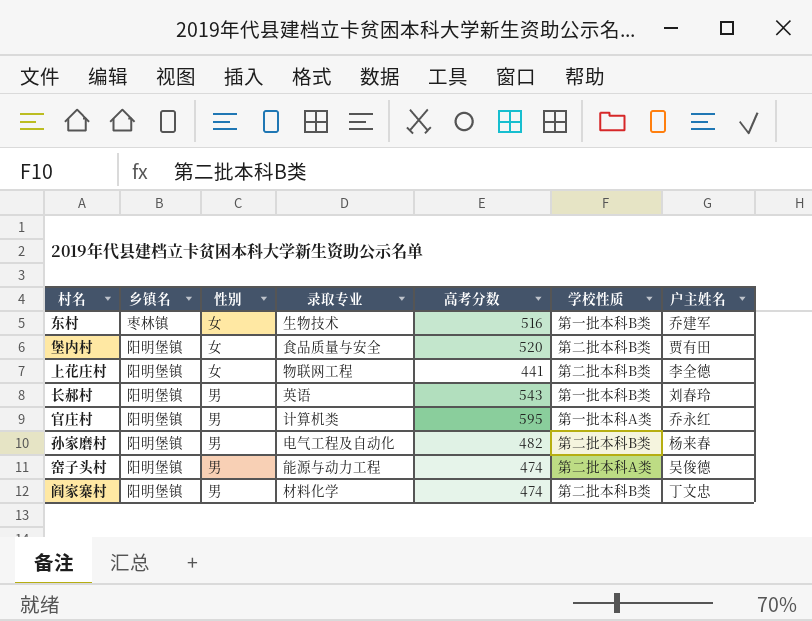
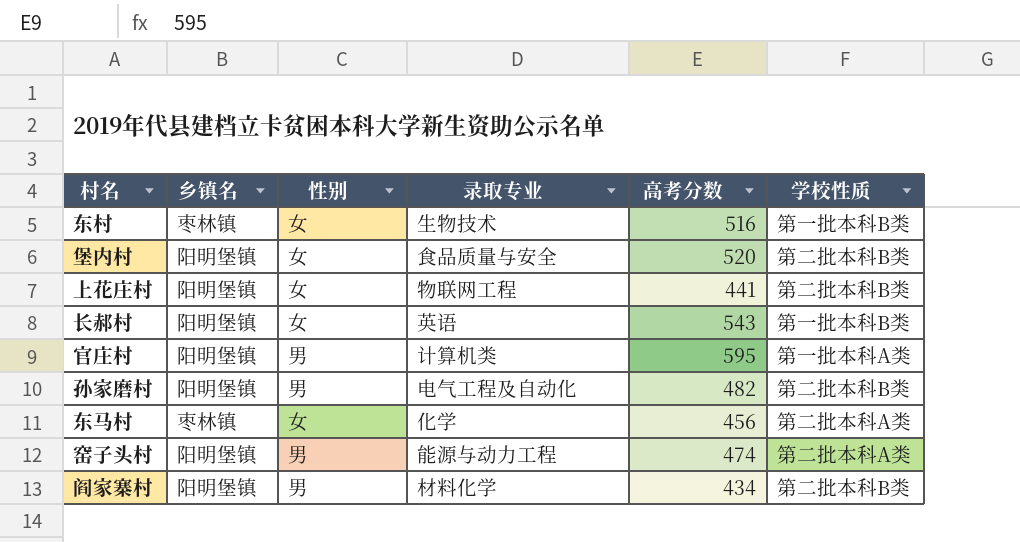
column 户主姓名 | position: 7 -> none
长郝村 | 性别: 男 -> 女
row 东马村: none -> 枣林镇 | 女 | 化学 | 456 | 第二批本科A类
阎家寨村 | 高考分数: 474 -> 434

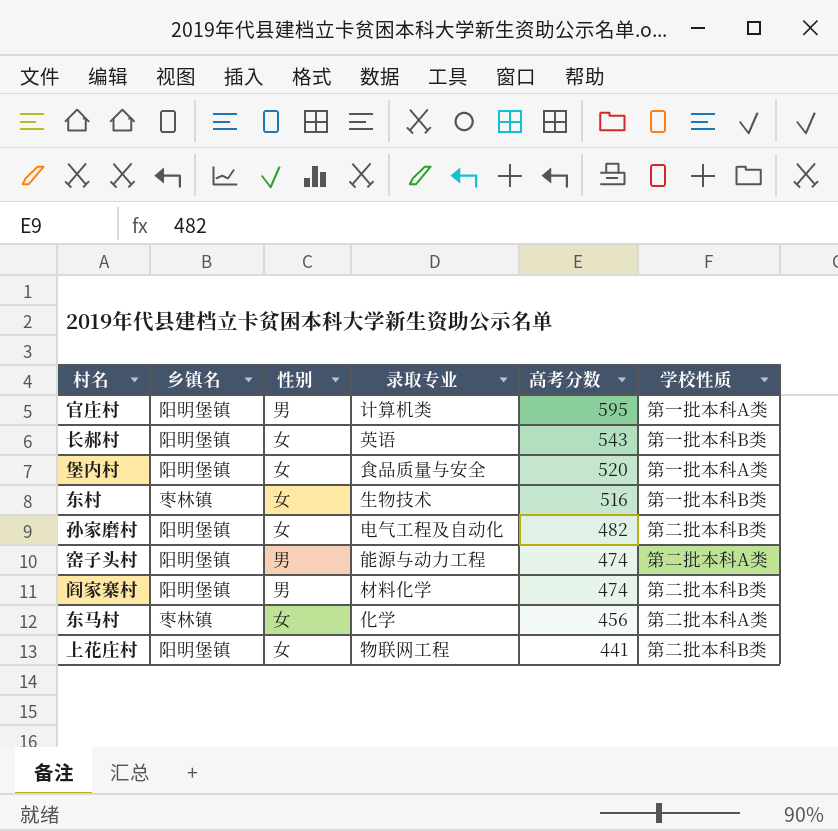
row order: none -> 高考分数 descending
堡内村 | 学校性质: 第二批本科B类 -> 第一批本科A类
孙家磨村 | 性别: 男 -> 女
阎家寨村 | 高考分数: 434 -> 474

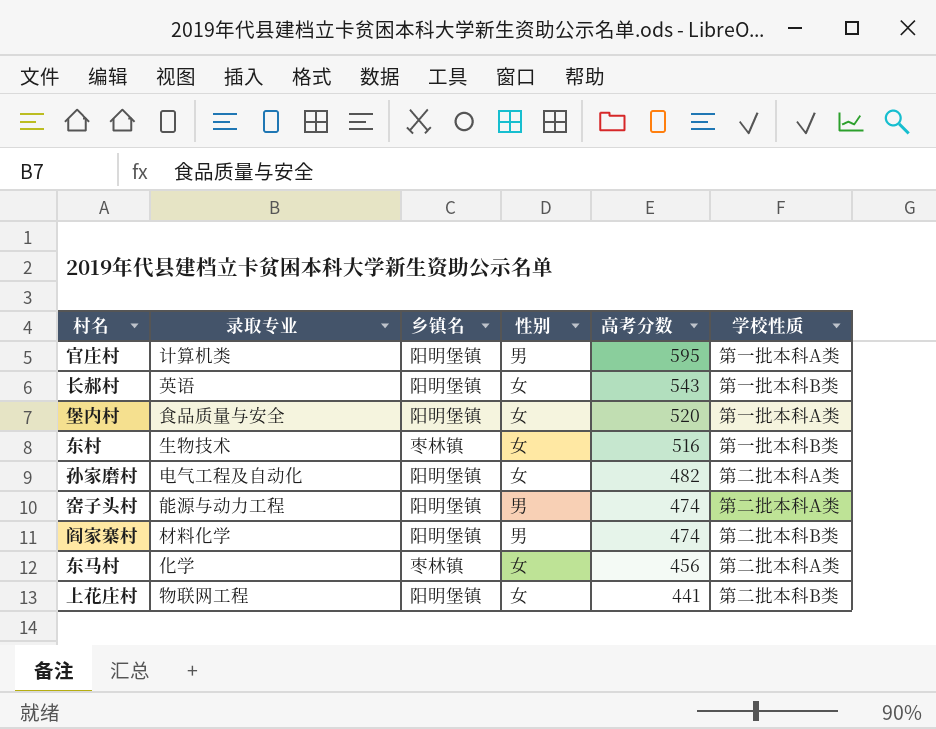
column 录取专业 | position: 4 -> 2
孙家磨村 | 学校性质: 第二批本科B类 -> 第二批本科A类

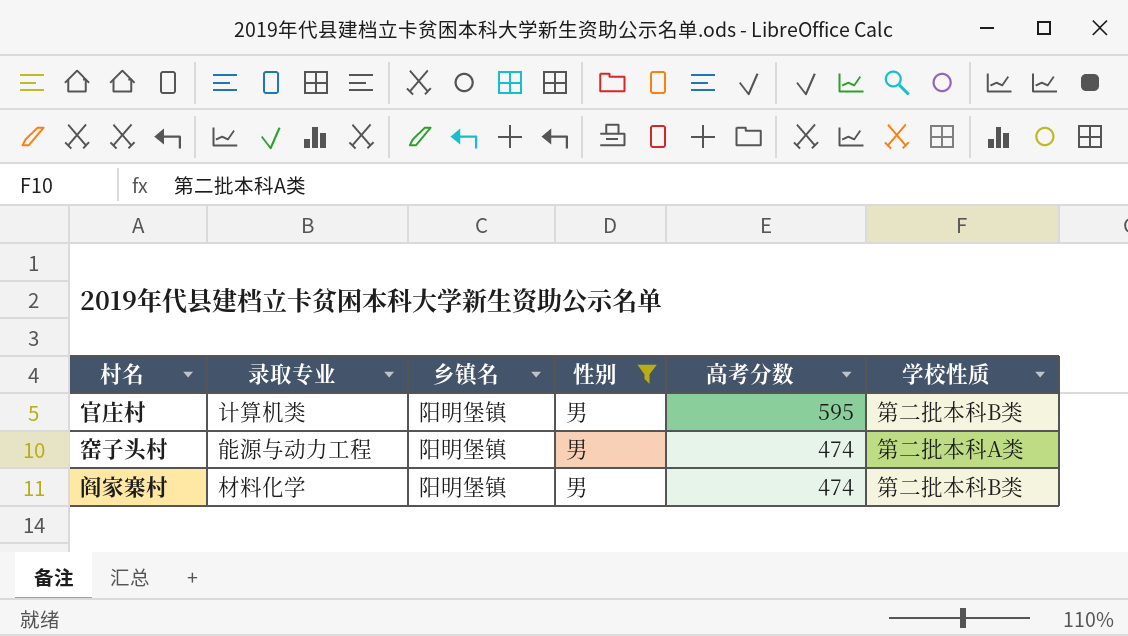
filter: none -> 性别 = 男
官庄村 | 学校性质: 第一批本科A类 -> 第二批本科B类

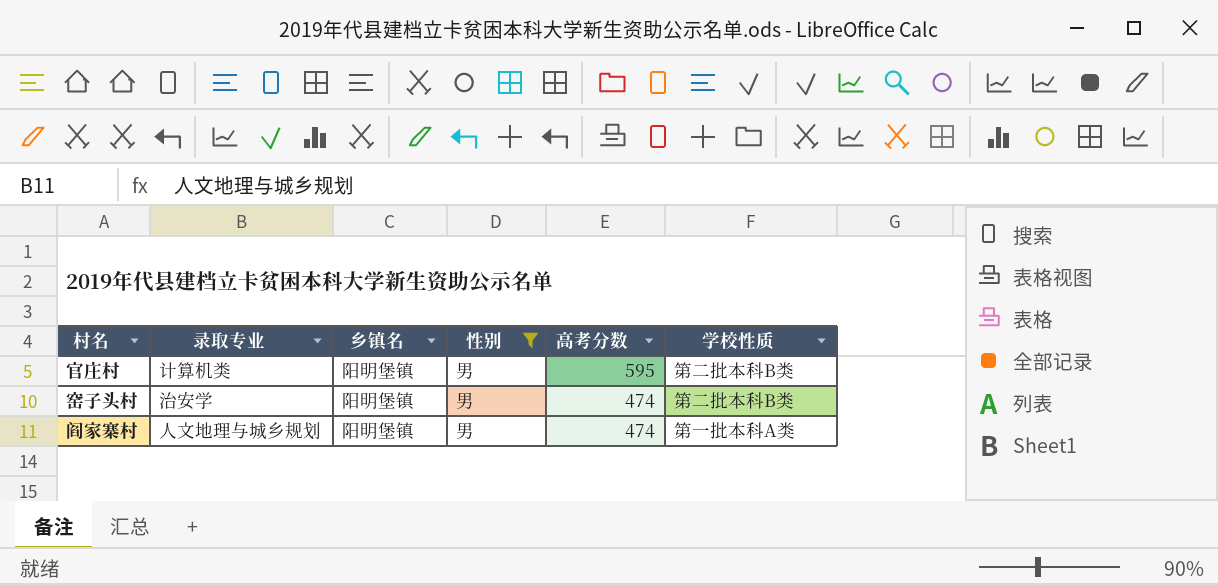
窑子头村 | 录取专业: 能源与动力工程 -> 治安学
窑子头村 | 学校性质: 第二批本科A类 -> 第二批本科B类
阎家寨村 | 录取专业: 材料化学 -> 人文地理与城乡规划
阎家寨村 | 学校性质: 第二批本科B类 -> 第一批本科A类

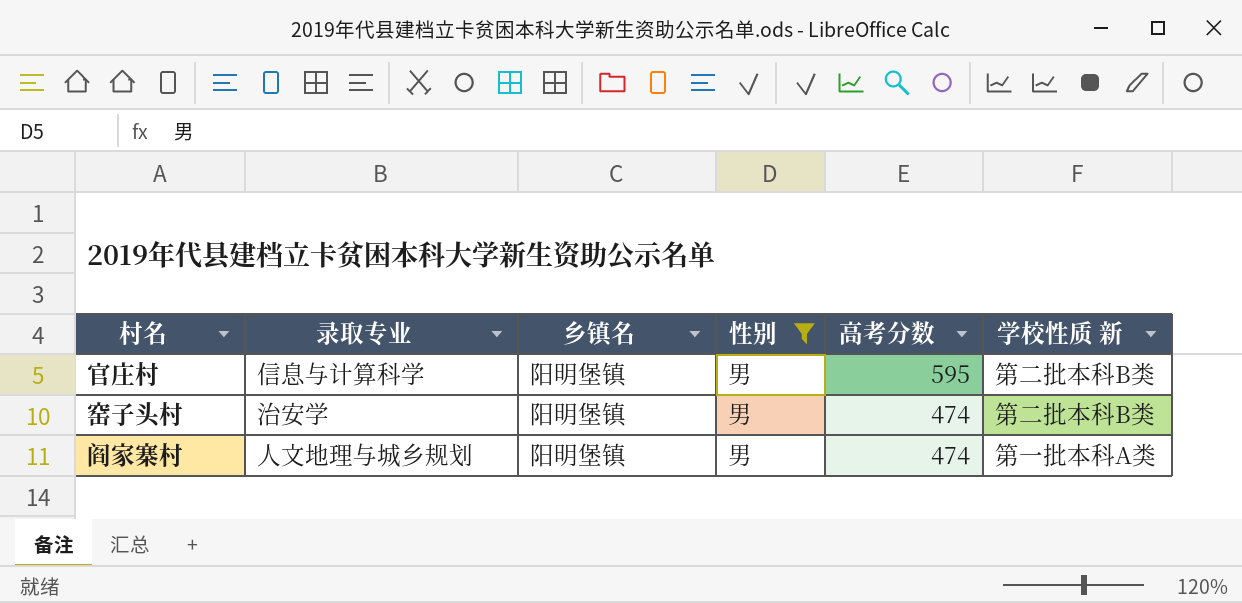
column name: 学校性质 -> 学校性质 新
官庄村 | 录取专业: 计算机类 -> 信息与计算科学

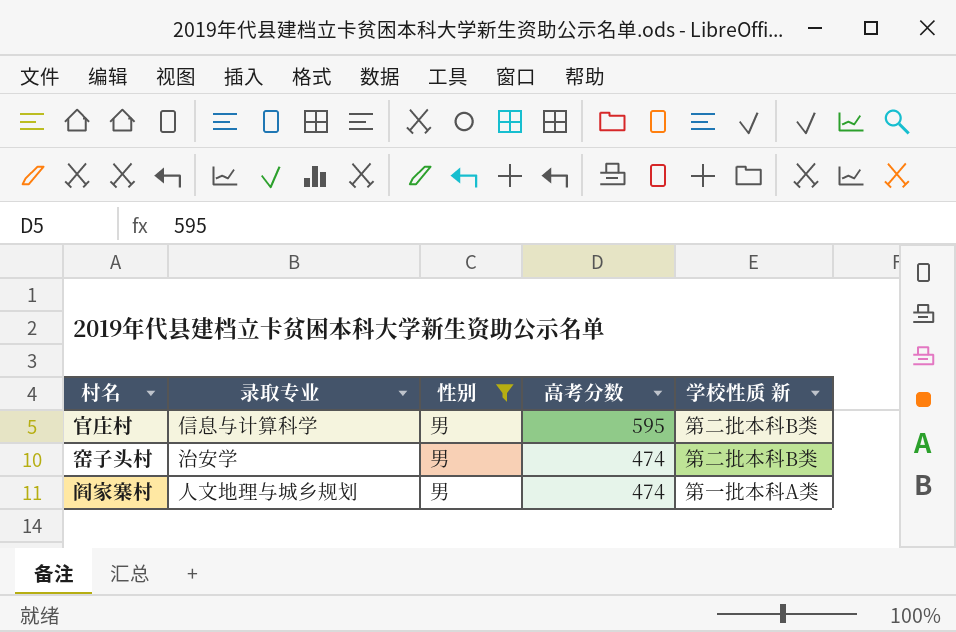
column 乡镇名 | position: 3 -> none

